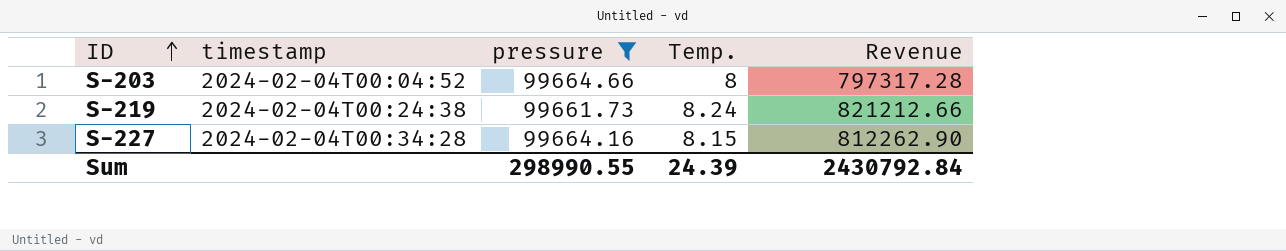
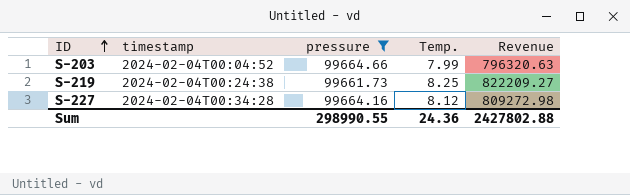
S-203 | Temp.: 8 -> 7.99
S-203 | Revenue: 797317.28 -> 796320.63
S-219 | Temp.: 8.24 -> 8.25
S-219 | Revenue: 821212.66 -> 822209.27
S-227 | Temp.: 8.15 -> 8.12
S-227 | Revenue: 812262.90 -> 809272.98
Sum | Temp.: 24.39 -> 24.36
Sum | Revenue: 2430792.84 -> 2427802.88

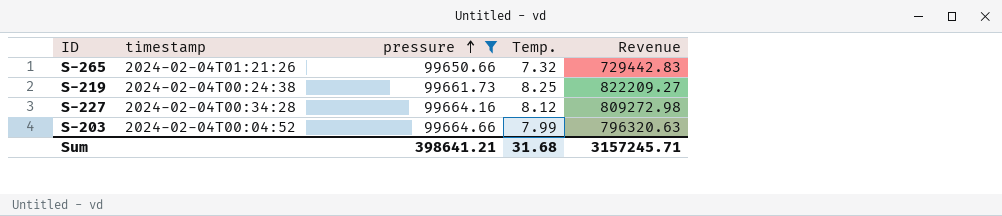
row order: ID ascending -> pressure ascending
row S-265: none -> 2024-02-04T01:21:26 | 99650.66 | 7.32 | 729442.83
Sum | pressure: 298990.55 -> 398641.21
Sum | Temp.: 24.36 -> 31.68
Sum | Revenue: 2427802.88 -> 3157245.71

